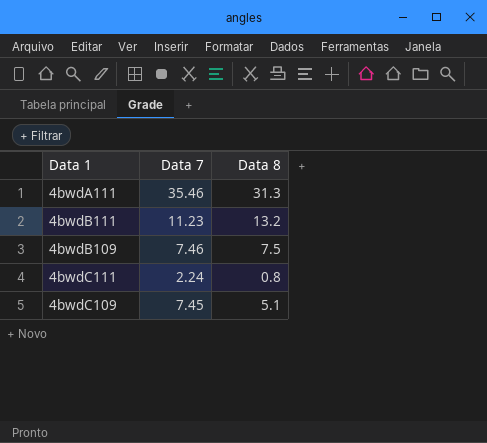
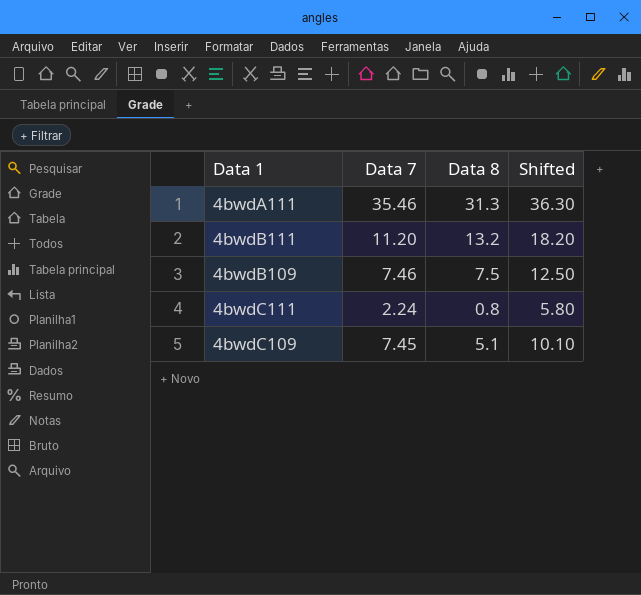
column Shifted | formula: none -> [Data 8] + 5
4bwdB111 | Data 7: 11.23 -> 11.20

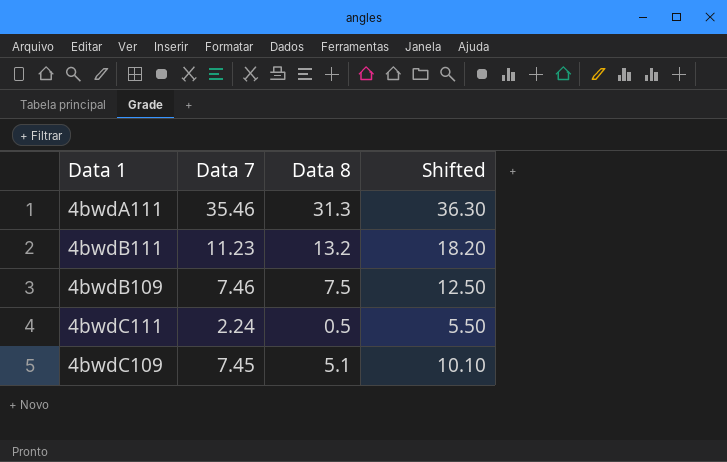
4bwdB111 | Data 7: 11.20 -> 11.23
4bwdC111 | Data 8: 0.8 -> 0.5
4bwdC111 | Shifted: 5.80 -> 5.50

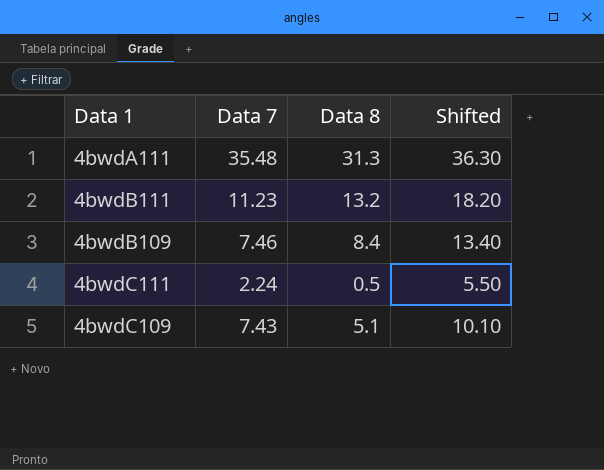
4bwdA111 | Data 7: 35.46 -> 35.48
4bwdB109 | Data 8: 7.5 -> 8.4
4bwdB109 | Shifted: 12.50 -> 13.40
4bwdC109 | Data 7: 7.45 -> 7.43

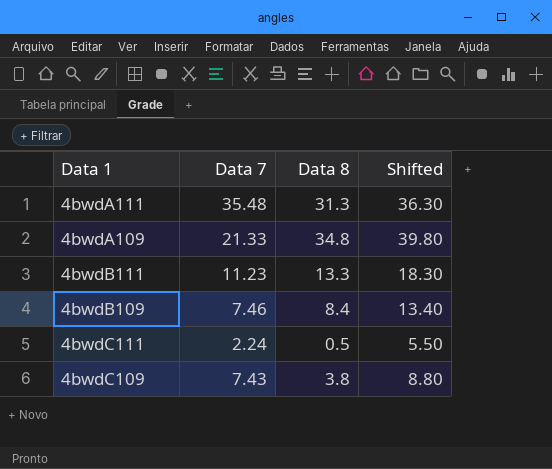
row 4bwdA109: none -> 21.33 | 34.8 | 39.80
4bwdB111 | Data 8: 13.2 -> 13.3
4bwdB111 | Shifted: 18.20 -> 18.30
4bwdC109 | Data 8: 5.1 -> 3.8
4bwdC109 | Shifted: 10.10 -> 8.80

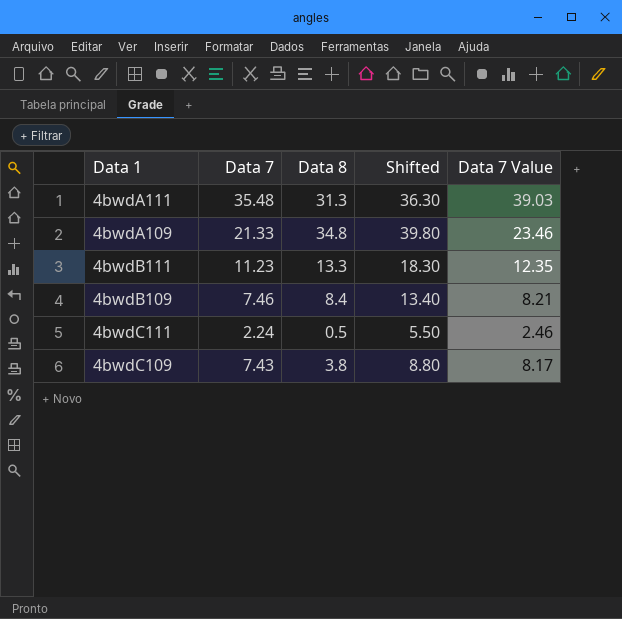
column Data 7 Value | formula: none -> [Data 7] * 1.1

